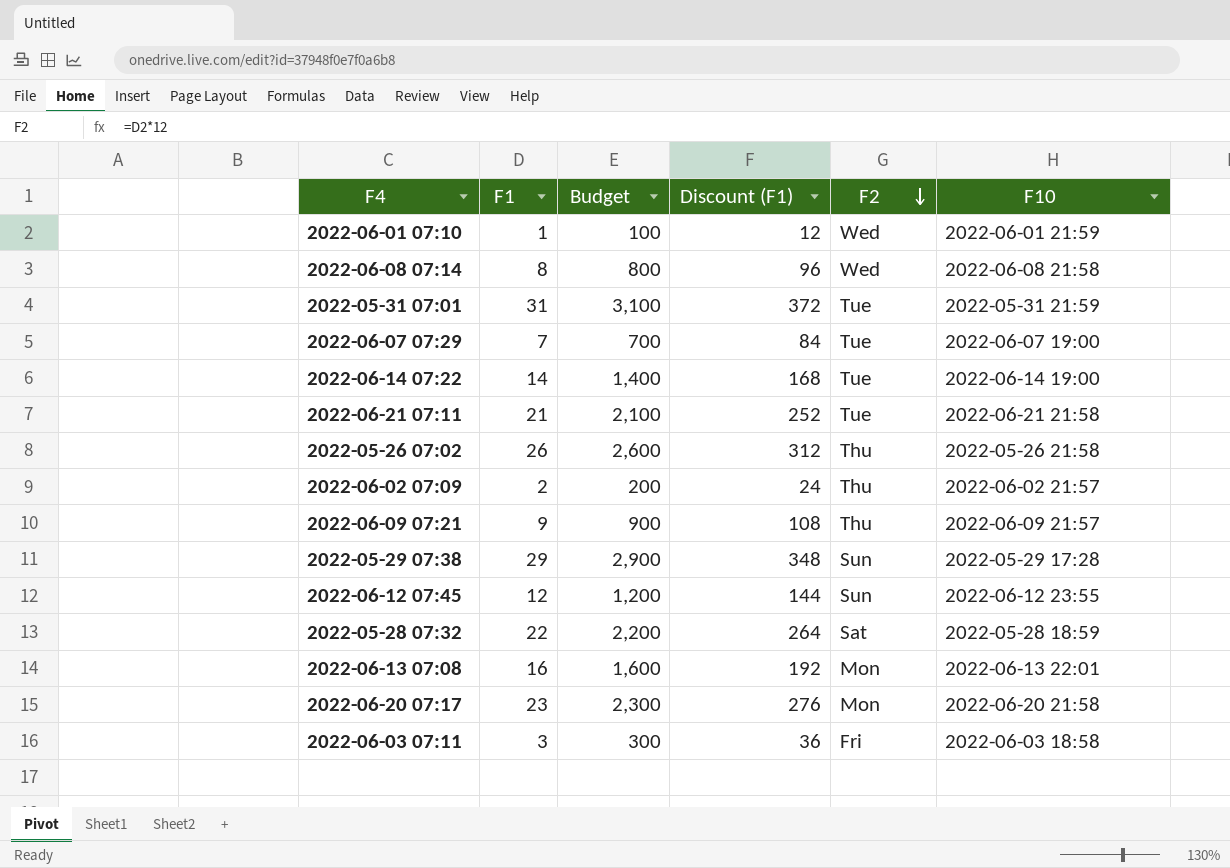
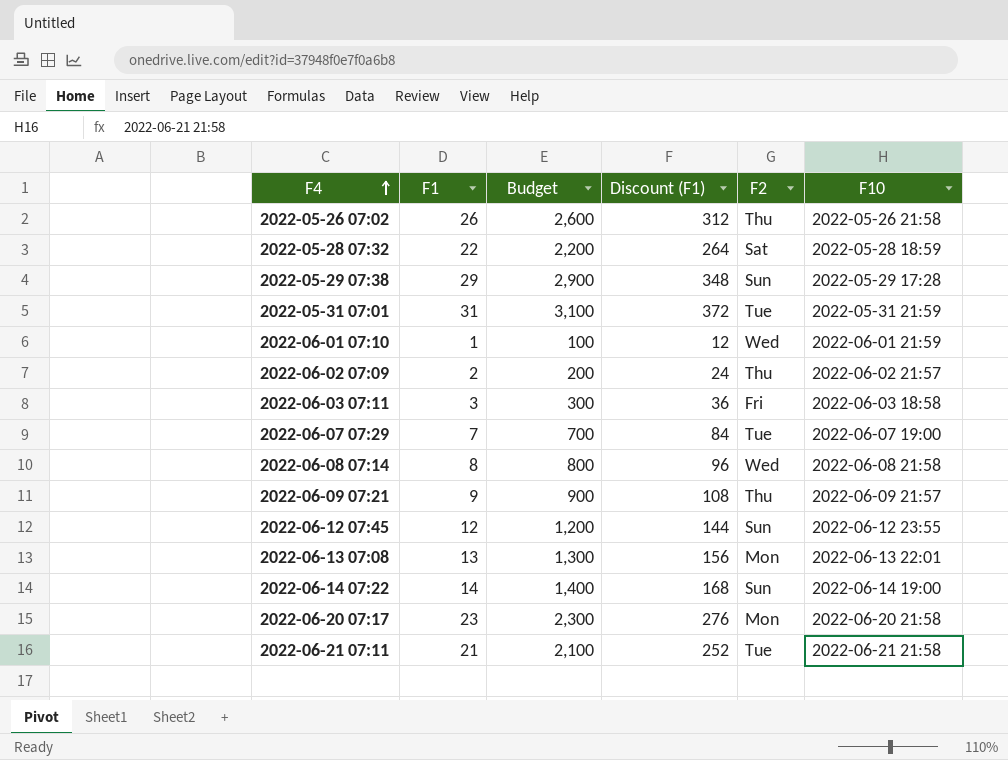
row order: F2 descending -> F4 ascending
2022-06-13 07:08 | F1: 16 -> 13
2022-06-13 07:08 | Budget: 1,600 -> 1,300
2022-06-13 07:08 | Discount (F1): 192 -> 156
2022-06-14 07:22 | F2: Tue -> Sun

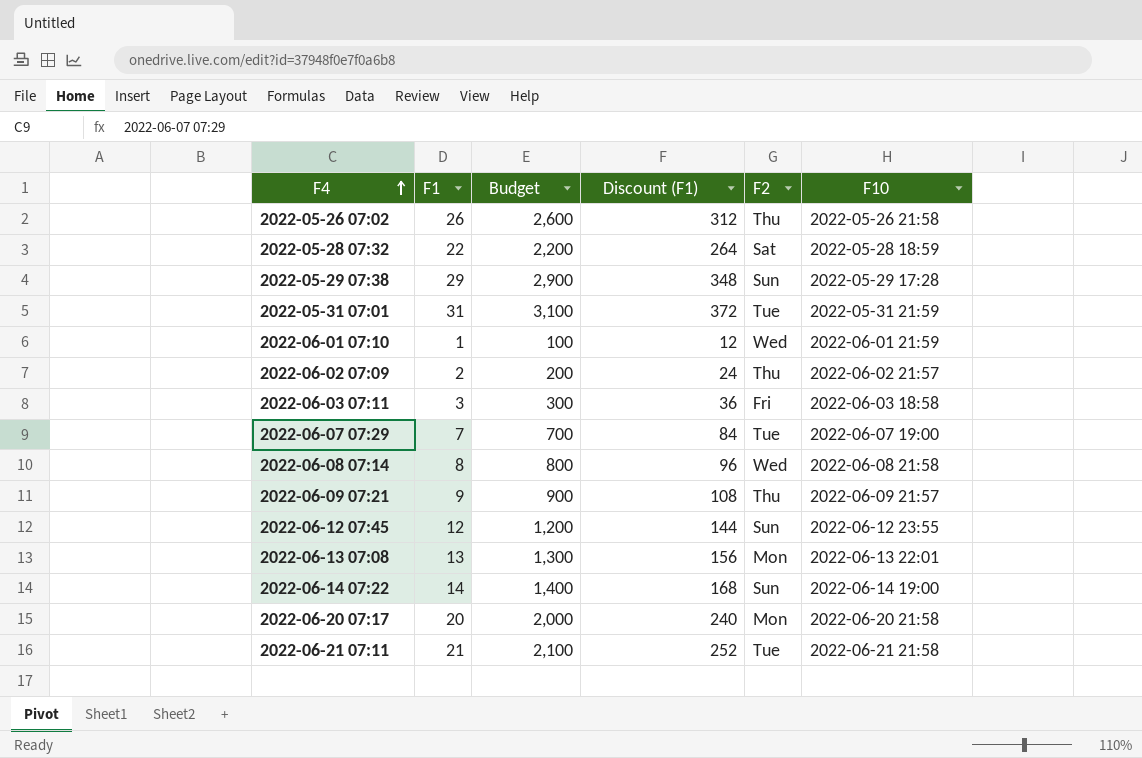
2022-06-20 07:17 | F1: 23 -> 20
2022-06-20 07:17 | Budget: 2,300 -> 2,000
2022-06-20 07:17 | Discount (F1): 276 -> 240

